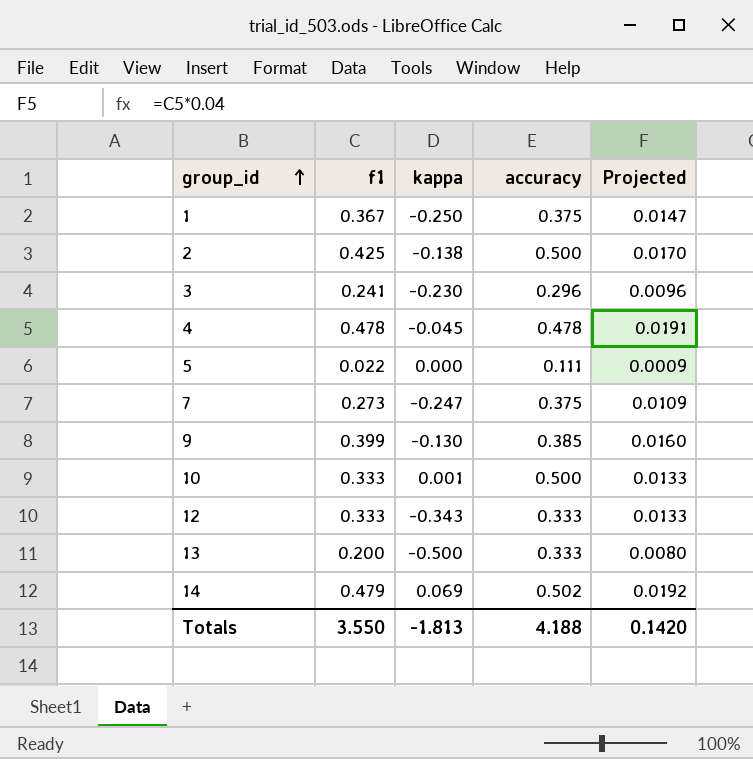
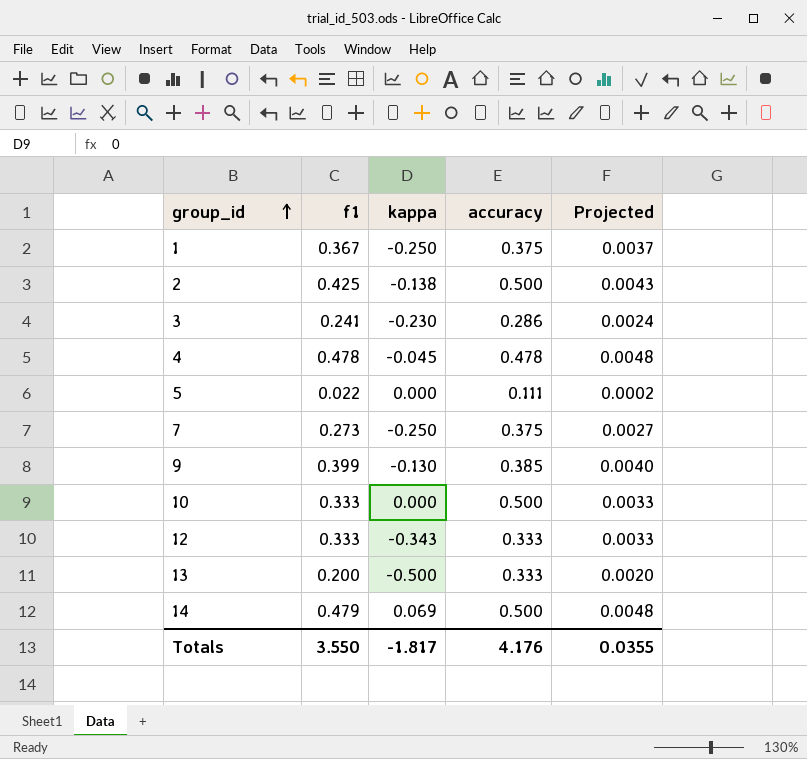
column Projected | formula: [f1] * 0.04 -> [f1] * 0.01
3 | accuracy: 0.296 -> 0.286
7 | kappa: -0.247 -> -0.250
10 | kappa: 0.001 -> 0.000
14 | accuracy: 0.502 -> 0.500
Totals | kappa: -1.813 -> -1.817
Totals | accuracy: 4.188 -> 4.176
Totals | Projected: 0.1420 -> 0.0355

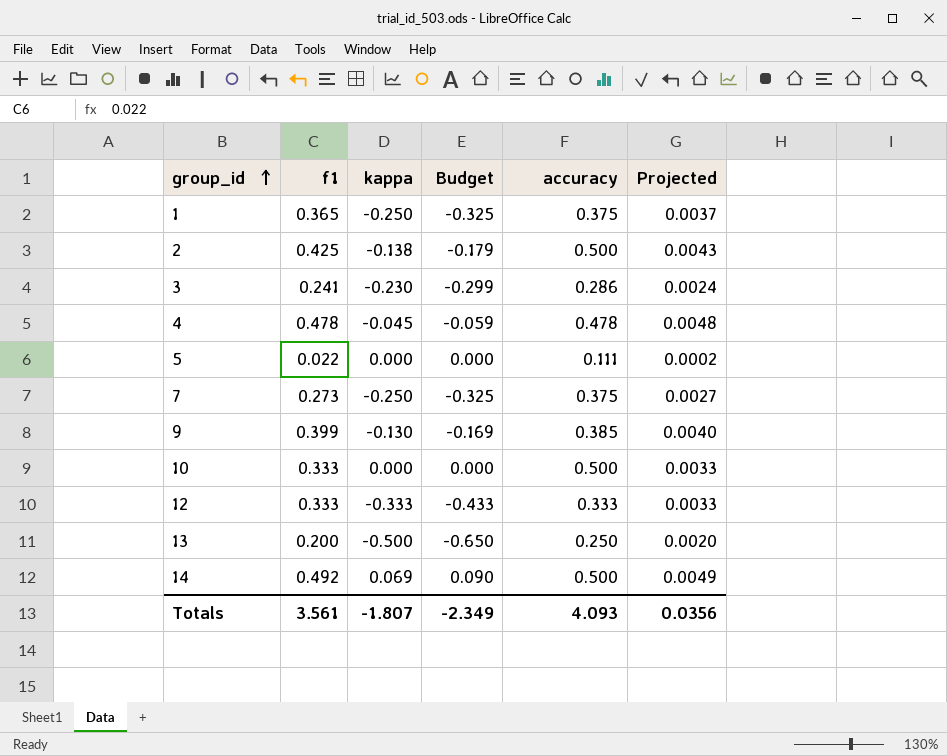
column Budget | formula: none -> [kappa] * 1.3
1 | f1: 0.367 -> 0.365
12 | kappa: -0.343 -> -0.333
13 | accuracy: 0.333 -> 0.250
14 | f1: 0.479 -> 0.492
14 | Projected: 0.0048 -> 0.0049
Totals | f1: 3.550 -> 3.561
Totals | kappa: -1.817 -> -1.807
Totals | accuracy: 4.176 -> 4.093
Totals | Projected: 0.0355 -> 0.0356

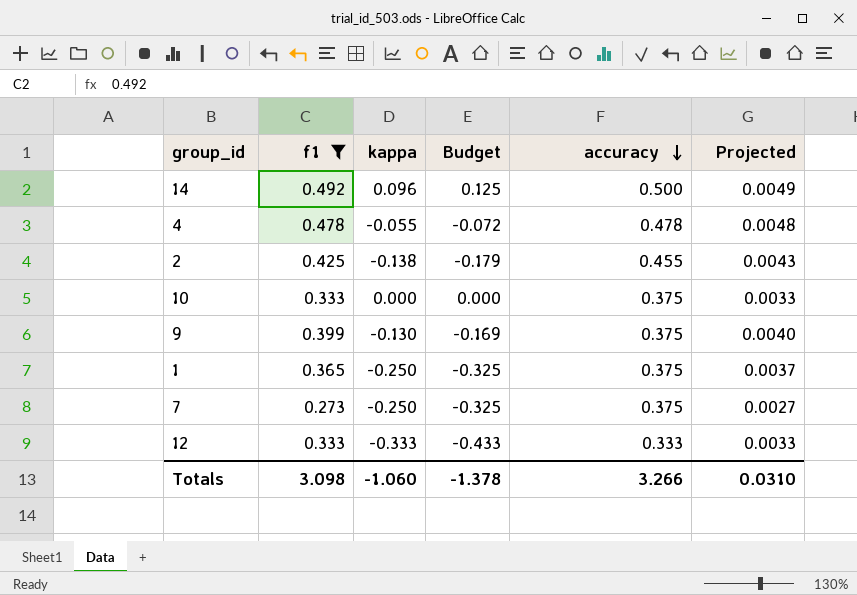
filter: none -> f1 >= 0.273
row order: group_id ascending -> accuracy descending
14 | kappa: 0.069 -> 0.096
14 | Budget: 0.090 -> 0.125
4 | kappa: -0.045 -> -0.055
4 | Budget: -0.059 -> -0.072
2 | accuracy: 0.500 -> 0.455
10 | accuracy: 0.500 -> 0.375
9 | accuracy: 0.385 -> 0.375
Totals | f1: 3.561 -> 3.098
Totals | kappa: -1.807 -> -1.060
Totals | Budget: -2.349 -> -1.378
Totals | accuracy: 4.093 -> 3.266
Totals | Projected: 0.0356 -> 0.0310

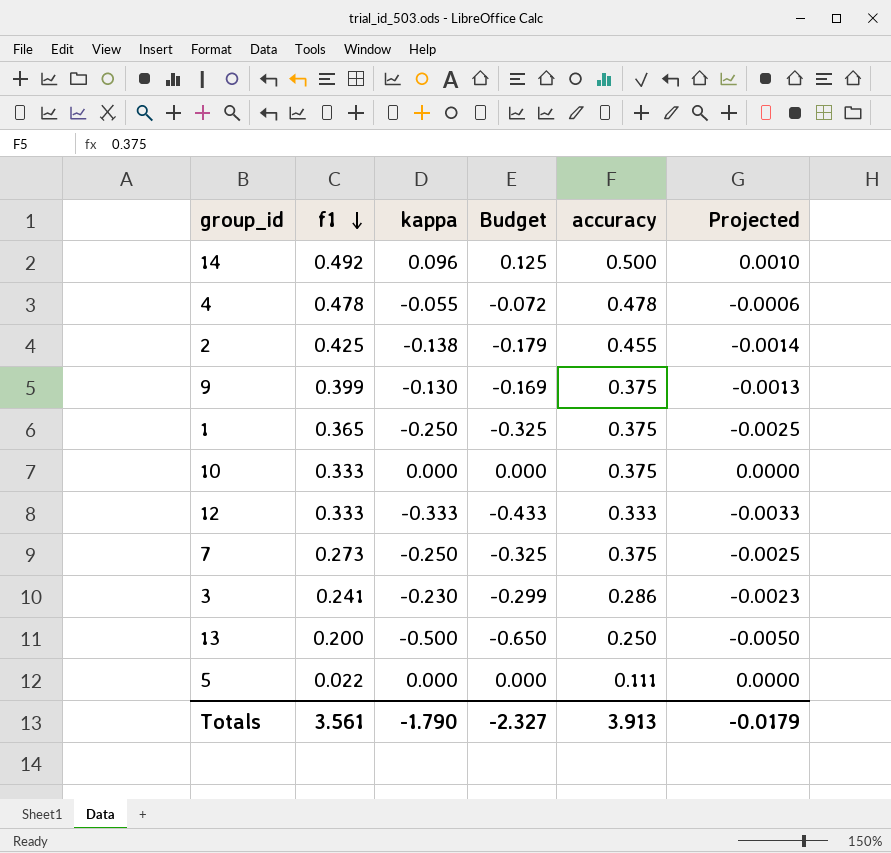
filter: f1 >= 0.273 -> none
row order: accuracy descending -> f1 descending
column Projected | formula: [f1] * 0.01 -> [kappa] * 0.01
Totals | f1: 3.098 -> 3.561
Totals | kappa: -1.060 -> -1.790
Totals | Budget: -1.378 -> -2.327
Totals | accuracy: 3.266 -> 3.913
Totals | Projected: 0.0310 -> -0.0179

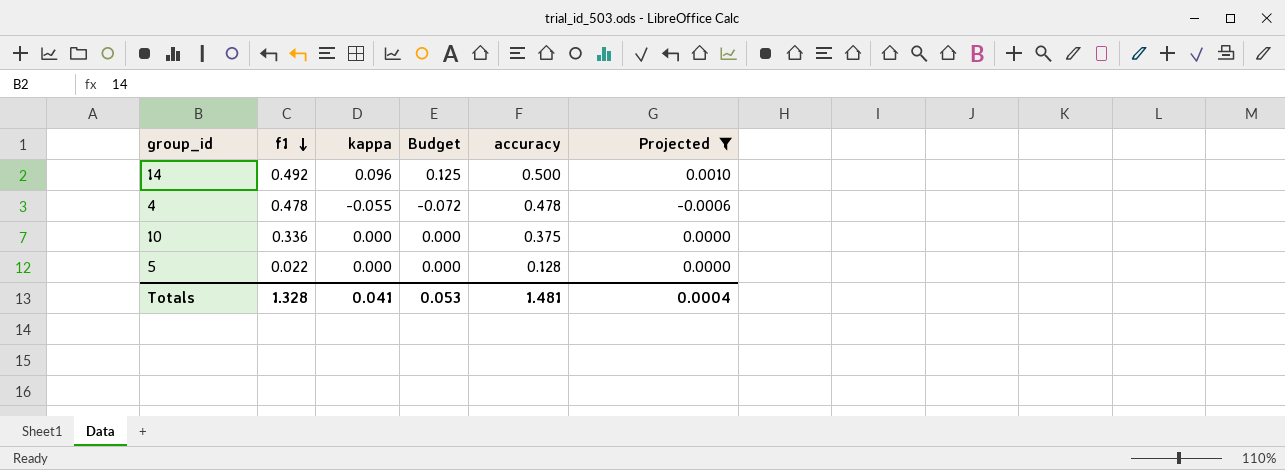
filter: none -> Projected >= -0.0006
10 | f1: 0.333 -> 0.336
5 | accuracy: 0.111 -> 0.128
Totals | f1: 3.561 -> 1.328
Totals | kappa: -1.790 -> 0.041
Totals | Budget: -2.327 -> 0.053
Totals | accuracy: 3.913 -> 1.481
Totals | Projected: -0.0179 -> 0.0004

